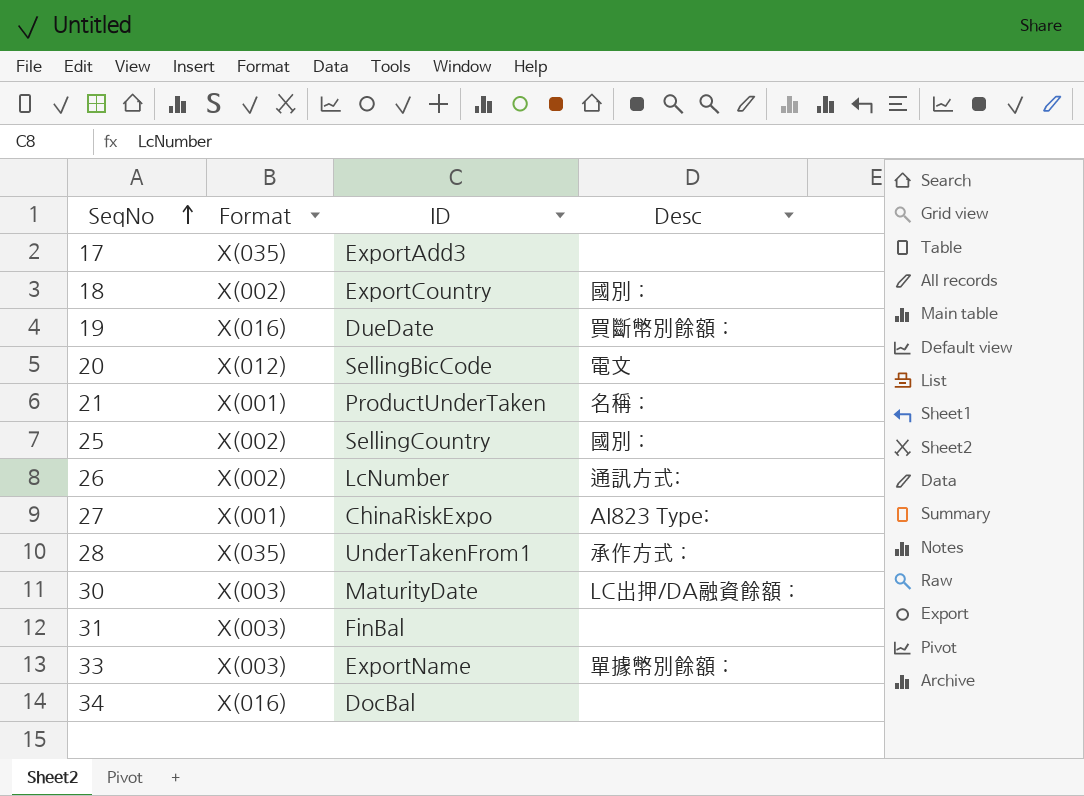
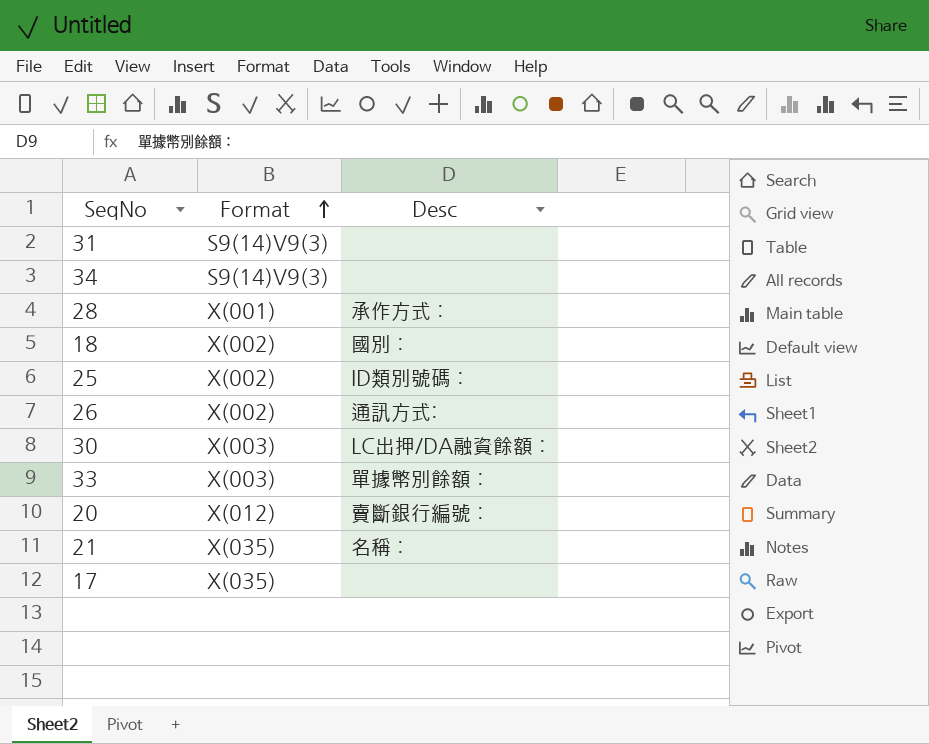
row order: SeqNo ascending -> Format ascending
column ID | position: 3 -> none
row 19: X(016) | DueDate | 買斷幣別餘額 : -> none
row 27: X(001) | ChinaRiskExpo | AI823 Type: -> none
31 | Format: X(003) -> S9(14)V9(3)
34 | Format: X(016) -> S9(14)V9(3)
28 | Format: X(035) -> X(001)
25 | Desc: 國別 : -> ID類別號碼 :
20 | Desc: 電文 -> 賣斷銀行編號 :
21 | Format: X(001) -> X(035)

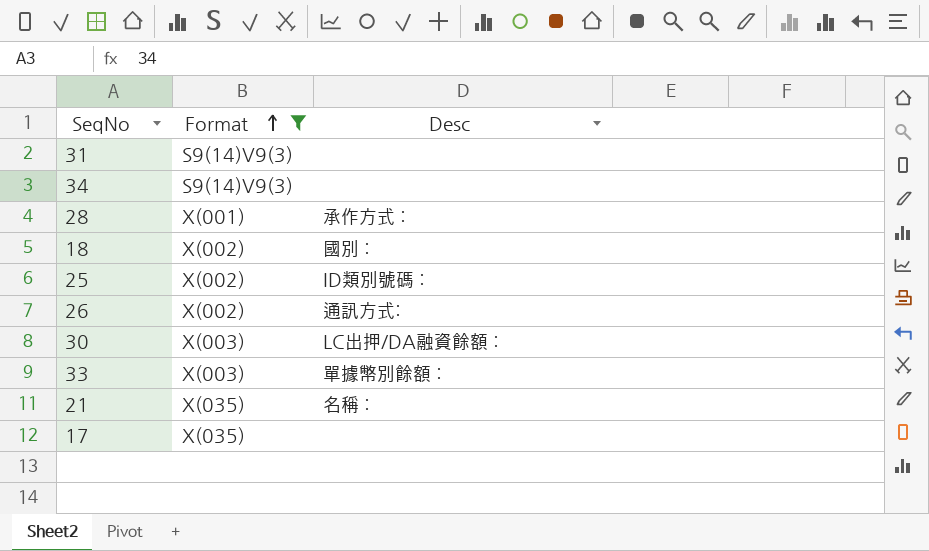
filter: none -> Format != X(012)

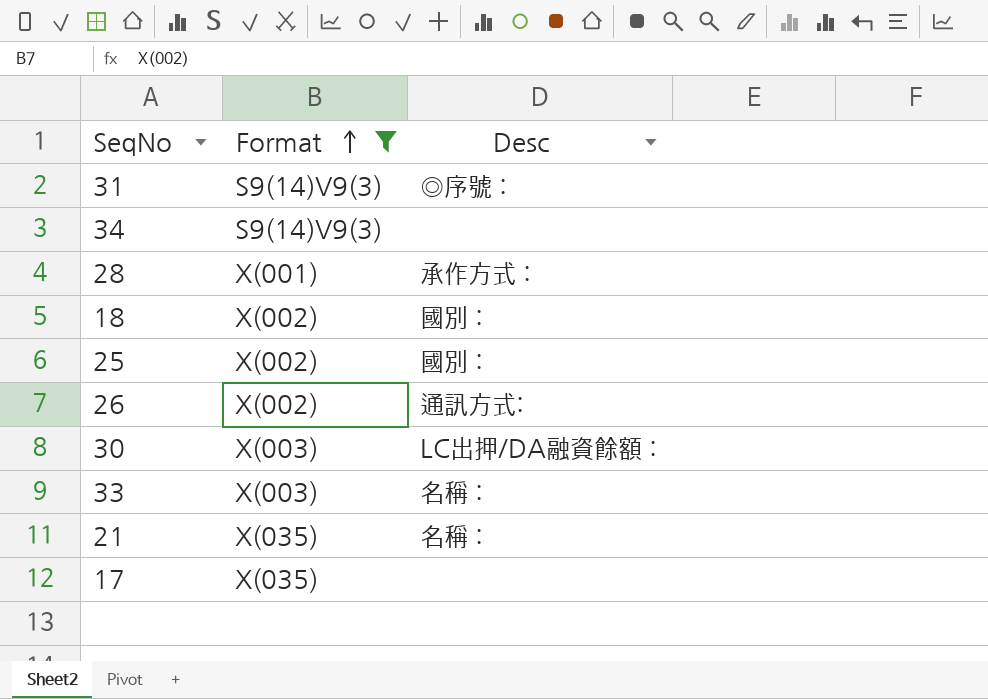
31 | Desc: none -> ◎序號 :
25 | Desc: ID類別號碼 : -> 國別 :
33 | Desc: 單據幣別餘額 : -> 名稱 :

